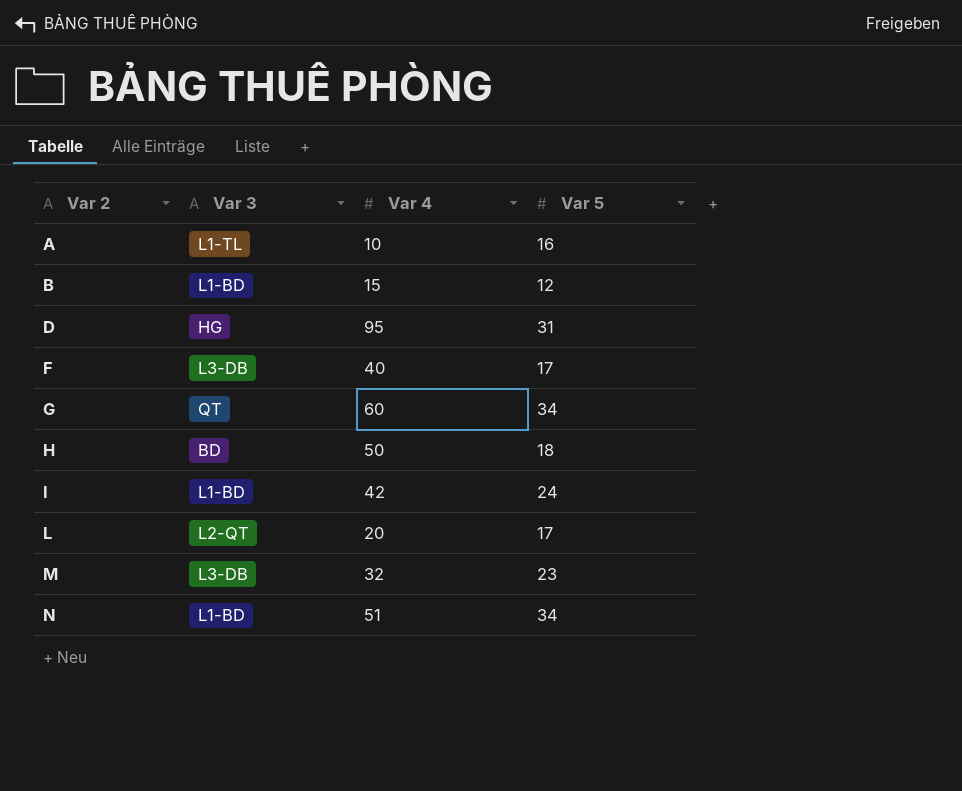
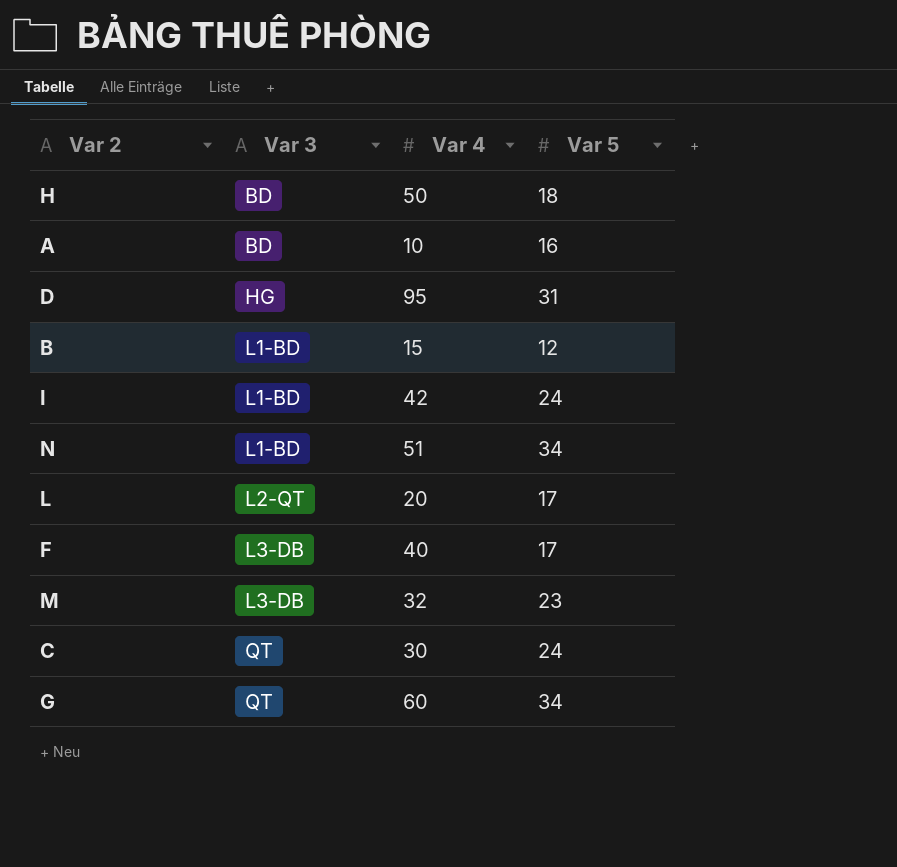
row order: Var 2 ascending -> Var 3 ascending
A | Var 3: L1-TL -> BD
row C: none -> QT | 30 | 24

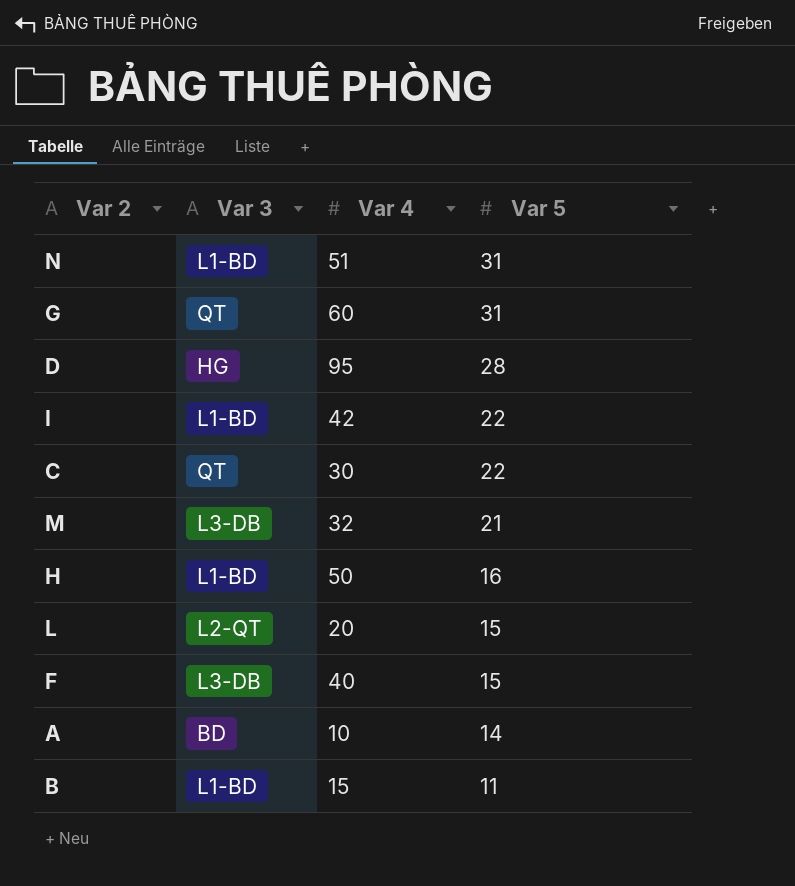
row order: Var 3 ascending -> Var 5 descending
N | Var 5: 34 -> 31
G | Var 5: 34 -> 31
D | Var 5: 31 -> 28
I | Var 5: 24 -> 22
C | Var 5: 24 -> 22
M | Var 5: 23 -> 21
H | Var 3: BD -> L1-BD
H | Var 5: 18 -> 16
L | Var 5: 17 -> 15
F | Var 5: 17 -> 15
A | Var 5: 16 -> 14
B | Var 5: 12 -> 11

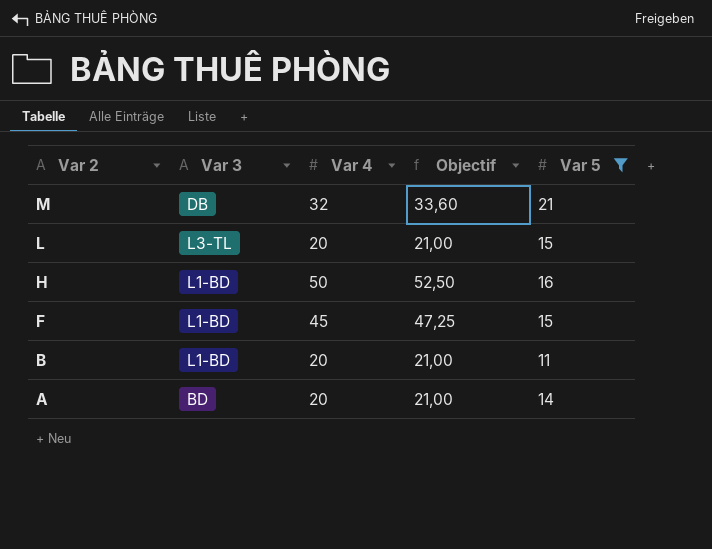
filter: none -> Var 5 <= 21
row order: Var 5 descending -> Var 2 descending
column Objectif | formula: none -> [Var 4] * 1,05
M | Var 3: L3-DB -> DB
L | Var 3: L2-QT -> L3-TL
F | Var 3: L3-DB -> L1-BD
F | Var 4: 40 -> 45
B | Var 4: 15 -> 20
A | Var 4: 10 -> 20

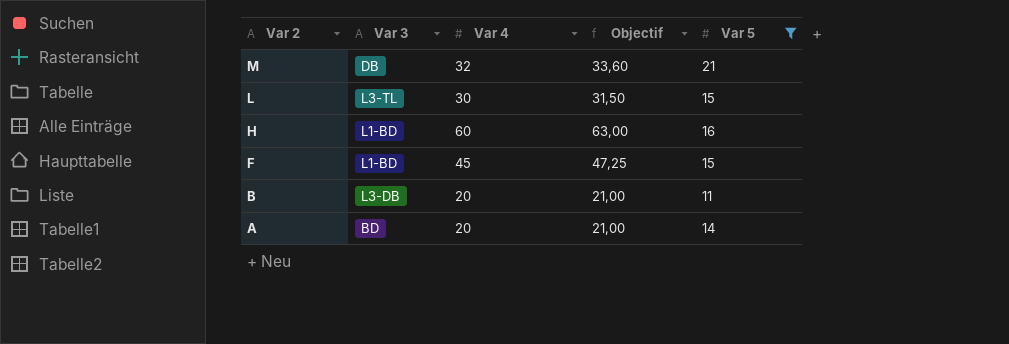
L | Var 4: 20 -> 30
L | Objectif: 21,00 -> 31,50
H | Var 4: 50 -> 60
H | Objectif: 52,50 -> 63,00
B | Var 3: L1-BD -> L3-DB

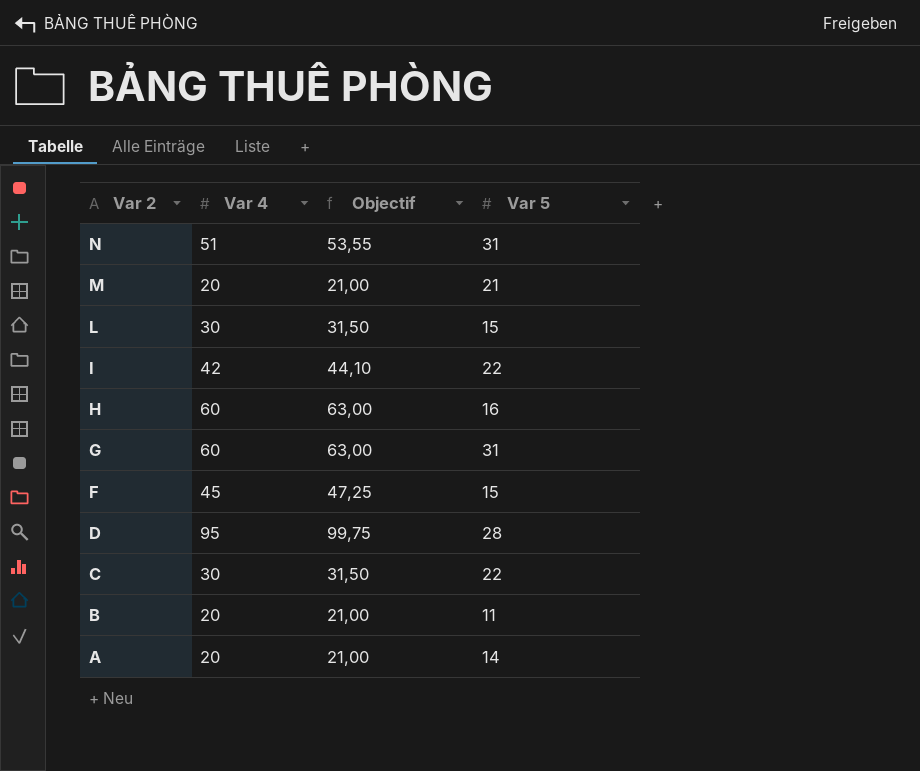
filter: Var 5 <= 21 -> none
column Var 3 | position: 2 -> none
M | Var 4: 32 -> 20
M | Objectif: 33,60 -> 21,00

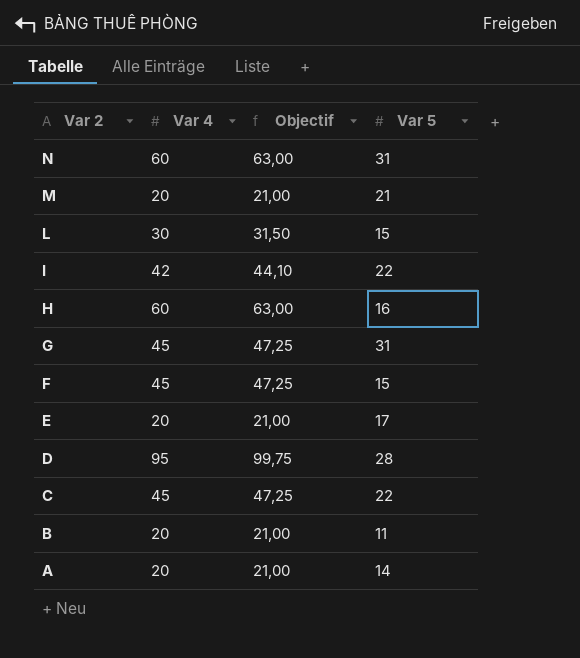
N | Var 4: 51 -> 60
N | Objectif: 53,55 -> 63,00
G | Var 4: 60 -> 45
G | Objectif: 63,00 -> 47,25
row E: none -> 20 | 21,00 | 17
C | Var 4: 30 -> 45
C | Objectif: 31,50 -> 47,25

